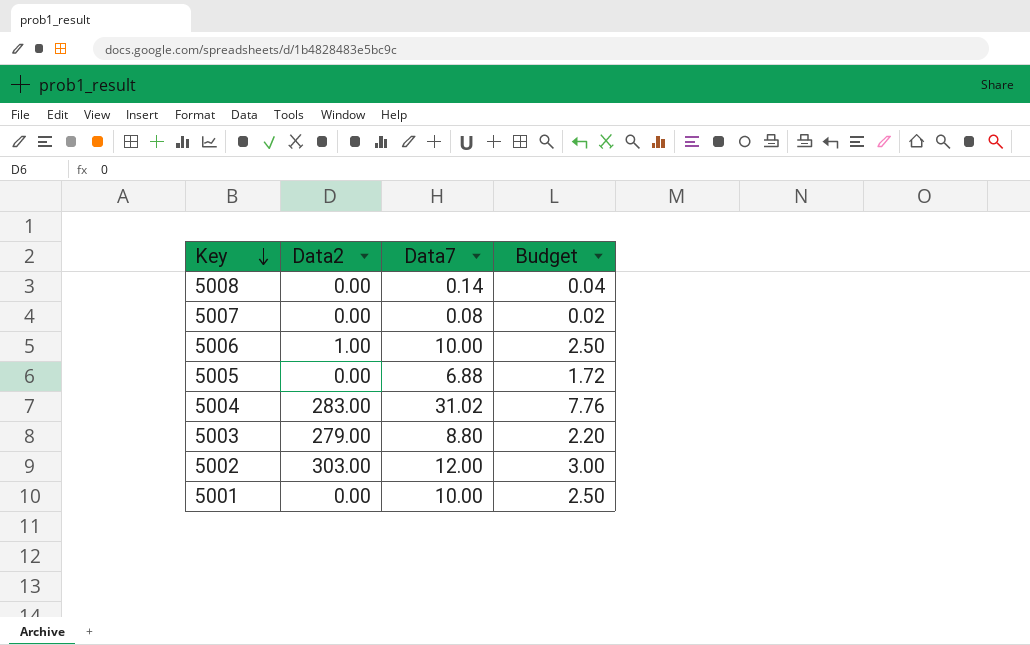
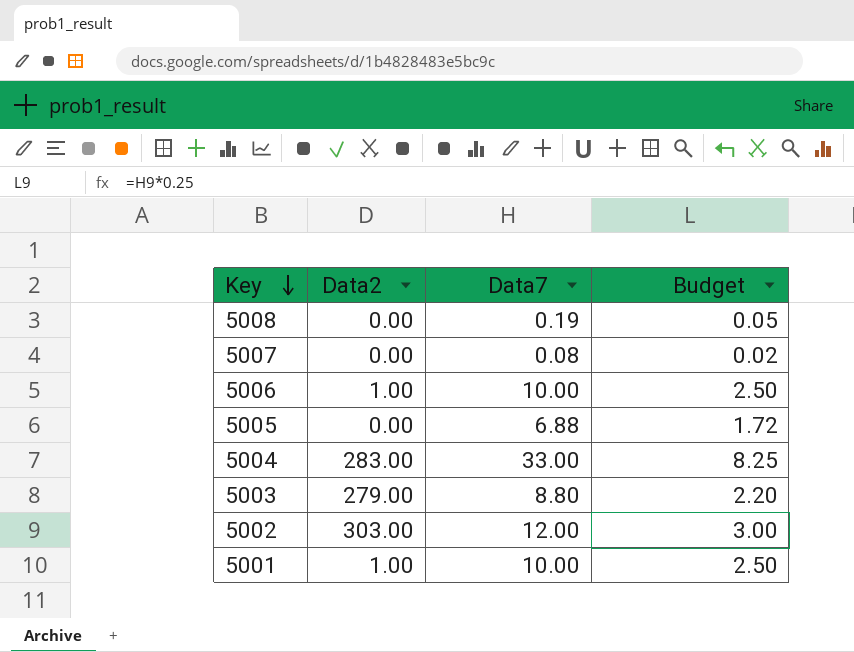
5008 | Data7: 0.14 -> 0.19
5008 | Budget: 0.04 -> 0.05
5004 | Data7: 31.02 -> 33.00
5004 | Budget: 7.76 -> 8.25
5001 | Data2: 0.00 -> 1.00

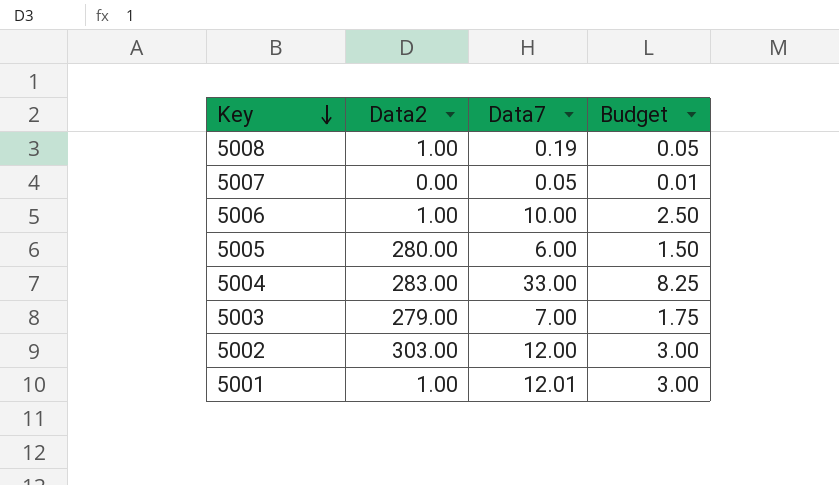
5008 | Data2: 0.00 -> 1.00
5007 | Data7: 0.08 -> 0.05
5007 | Budget: 0.02 -> 0.01
5005 | Data2: 0.00 -> 280.00
5005 | Data7: 6.88 -> 6.00
5005 | Budget: 1.72 -> 1.50
5003 | Data7: 8.80 -> 7.00
5003 | Budget: 2.20 -> 1.75
5001 | Data7: 10.00 -> 12.01
5001 | Budget: 2.50 -> 3.00

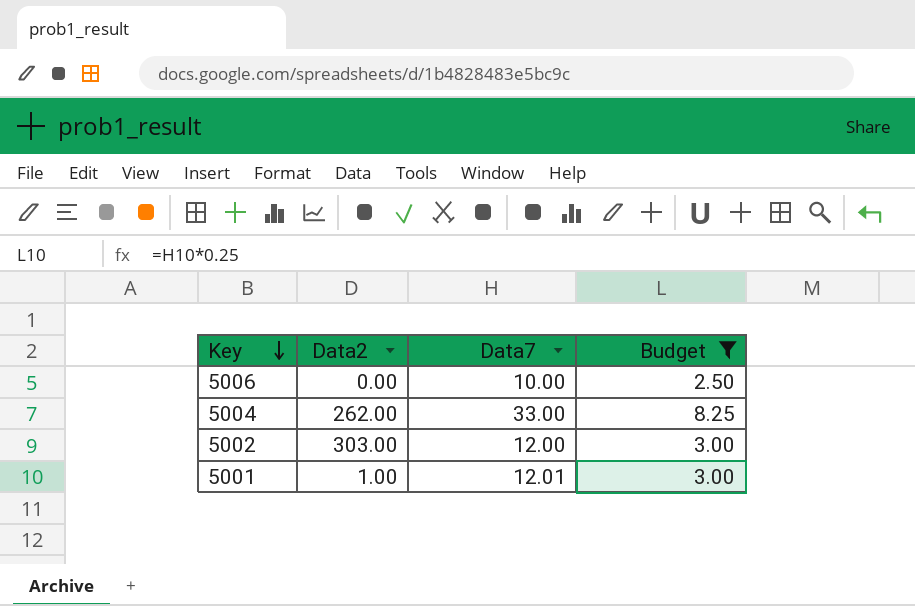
filter: none -> Budget >= 2.50
5006 | Data2: 1.00 -> 0.00
5004 | Data2: 283.00 -> 262.00

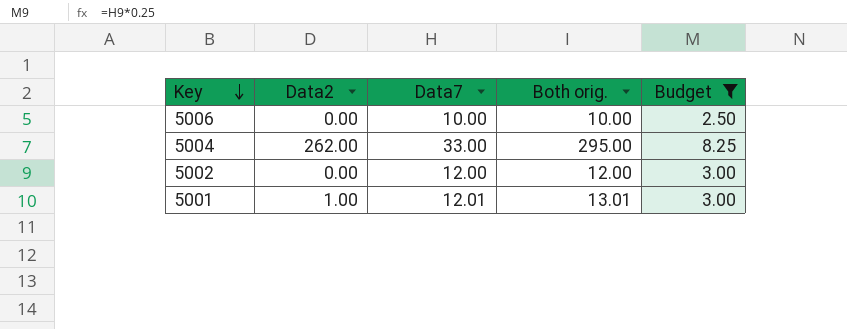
column Both orig. | formula: none -> [Data2] + [Data7]
5002 | Data2: 303.00 -> 0.00

